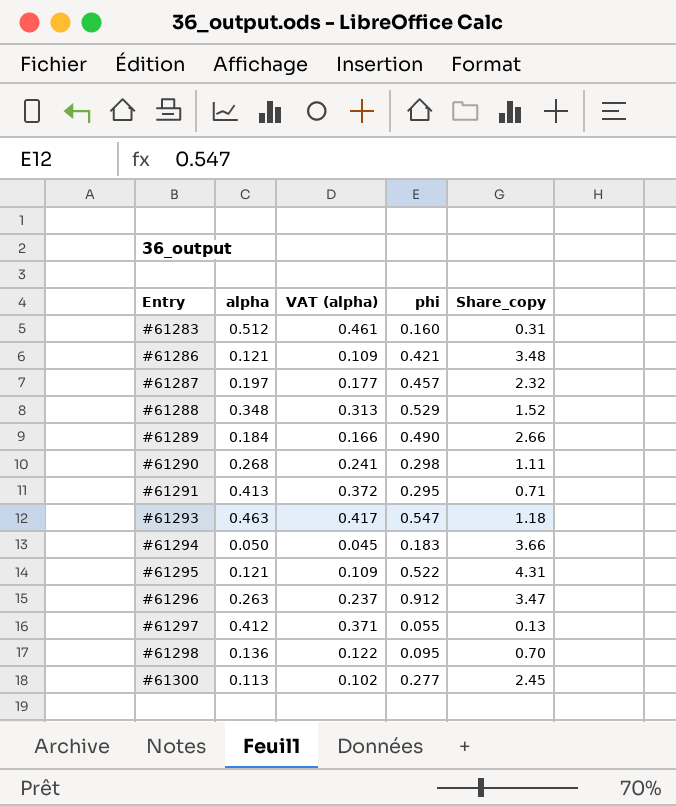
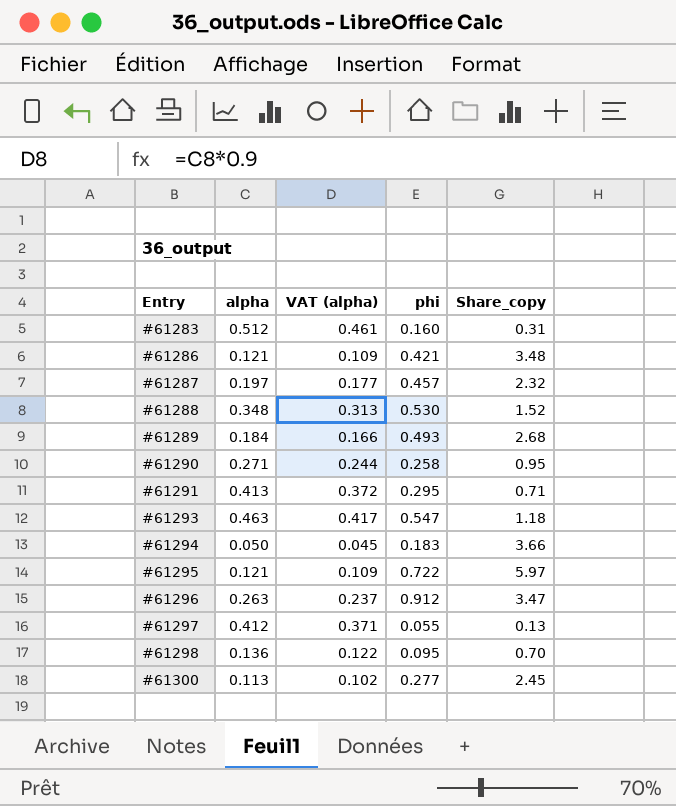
#61288 | phi: 0.529 -> 0.530
#61289 | phi: 0.490 -> 0.493
#61289 | Share_copy: 2.66 -> 2.68
#61290 | alpha: 0.268 -> 0.271
#61290 | VAT (alpha): 0.241 -> 0.244
#61290 | phi: 0.298 -> 0.258
#61290 | Share_copy: 1.11 -> 0.95
#61295 | phi: 0.522 -> 0.722
#61295 | Share_copy: 4.31 -> 5.97

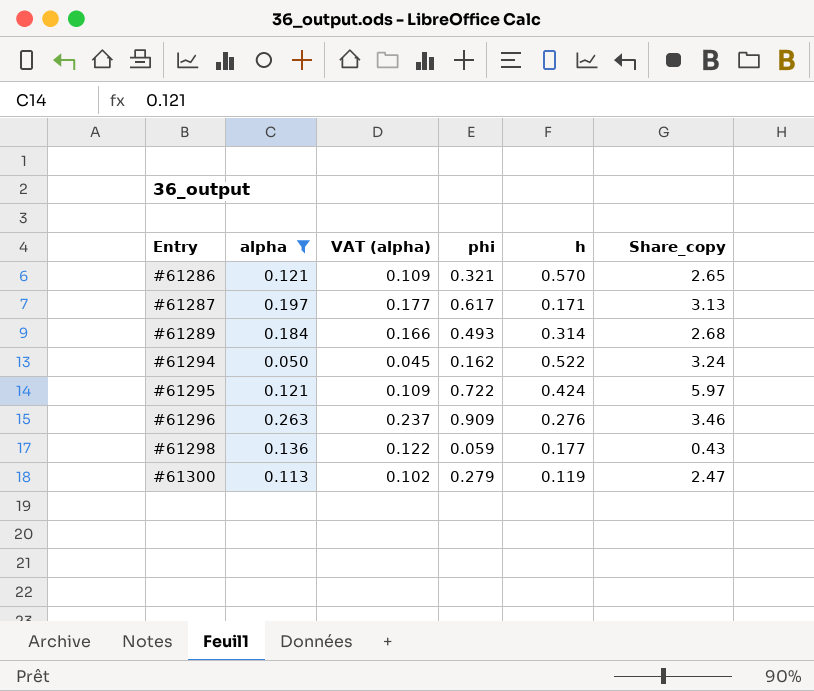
filter: none -> alpha <= 0.263
column h | position: none -> 5
#61286 | phi: 0.421 -> 0.321
#61286 | Share_copy: 3.48 -> 2.65
#61287 | phi: 0.457 -> 0.617
#61287 | Share_copy: 2.32 -> 3.13
#61294 | phi: 0.183 -> 0.162
#61294 | Share_copy: 3.66 -> 3.24
#61296 | phi: 0.912 -> 0.909
#61296 | Share_copy: 3.47 -> 3.46
#61298 | phi: 0.095 -> 0.059
#61298 | Share_copy: 0.70 -> 0.43
#61300 | phi: 0.277 -> 0.279
#61300 | Share_copy: 2.45 -> 2.47

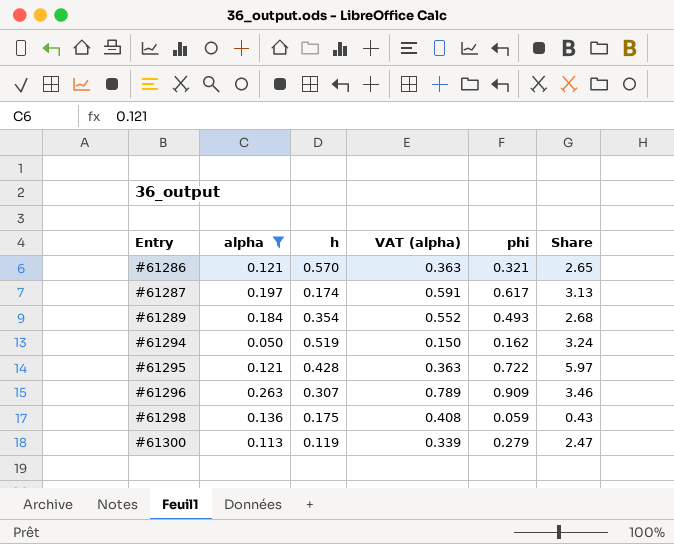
column h | position: 5 -> 3
column VAT (alpha) | formula: [alpha] * 0.9 -> [alpha] * 3
column name: Share_copy -> Share
#61287 | h: 0.171 -> 0.174
#61289 | h: 0.314 -> 0.354
#61294 | h: 0.522 -> 0.519
#61295 | h: 0.424 -> 0.428
#61296 | h: 0.276 -> 0.307
#61298 | h: 0.177 -> 0.175

